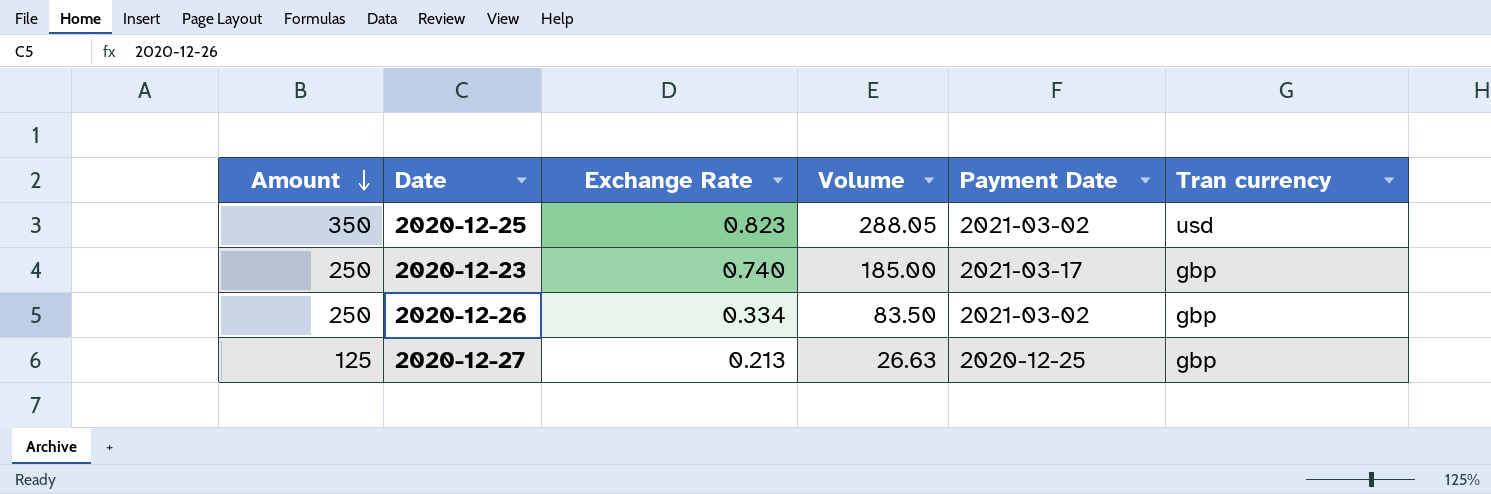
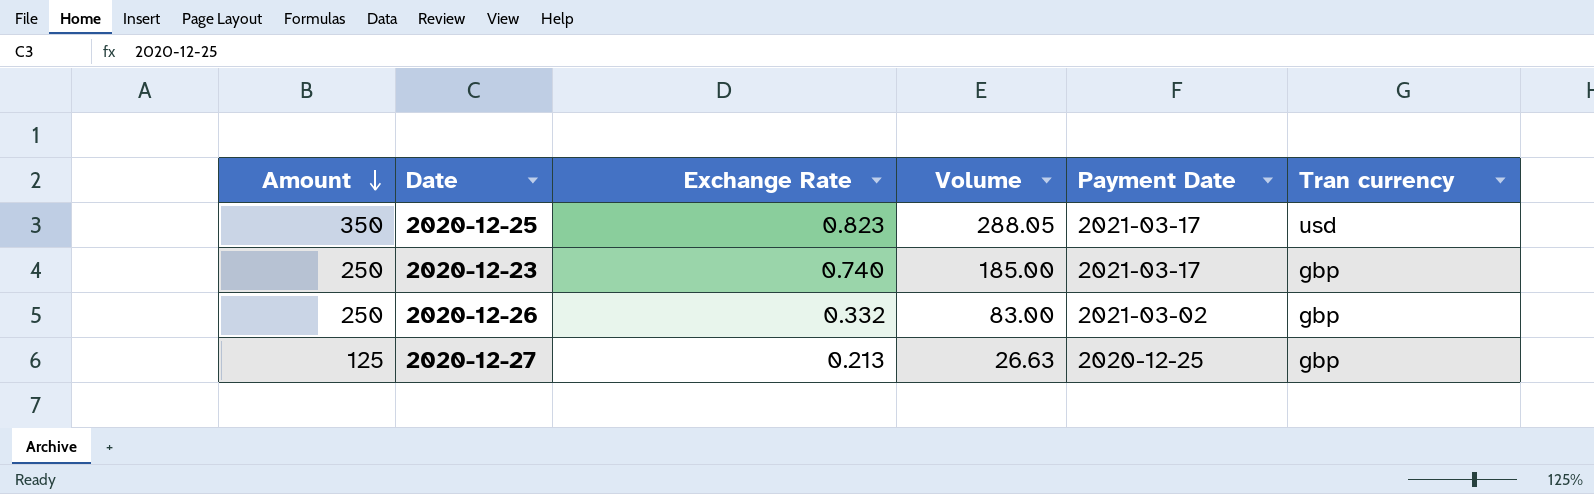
2020-12-25 | Payment Date: 2021-03-02 -> 2021-03-17
2020-12-26 | Exchange Rate: 0.334 -> 0.332
2020-12-26 | Volume: 83.50 -> 83.00

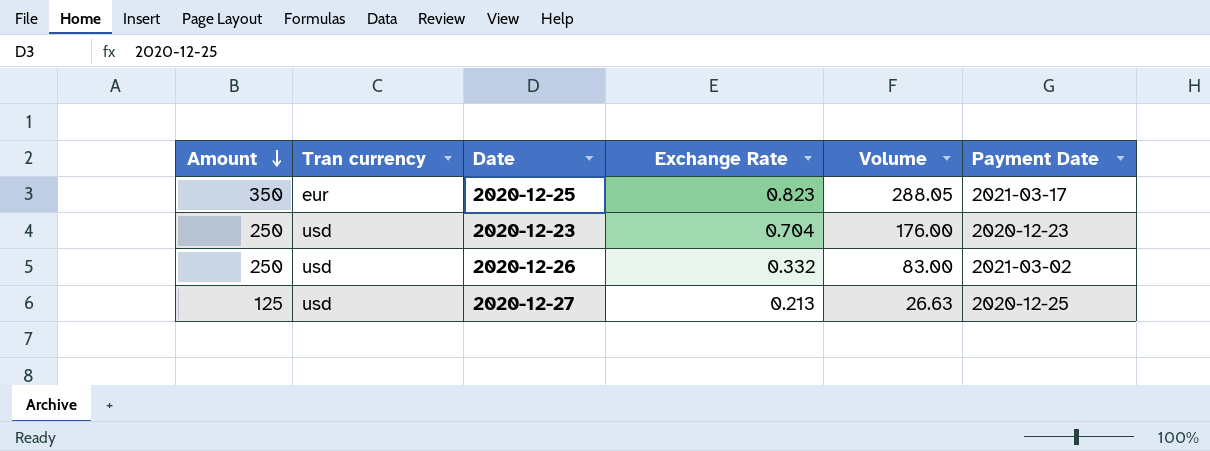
column Tran currency | position: 6 -> 2
2020-12-25 | Tran currency: usd -> eur
2020-12-23 | Tran currency: gbp -> usd
2020-12-23 | Exchange Rate: 0.740 -> 0.704
2020-12-23 | Volume: 185.00 -> 176.00
2020-12-23 | Payment Date: 2021-03-17 -> 2020-12-23
2020-12-26 | Tran currency: gbp -> usd
2020-12-27 | Tran currency: gbp -> usd

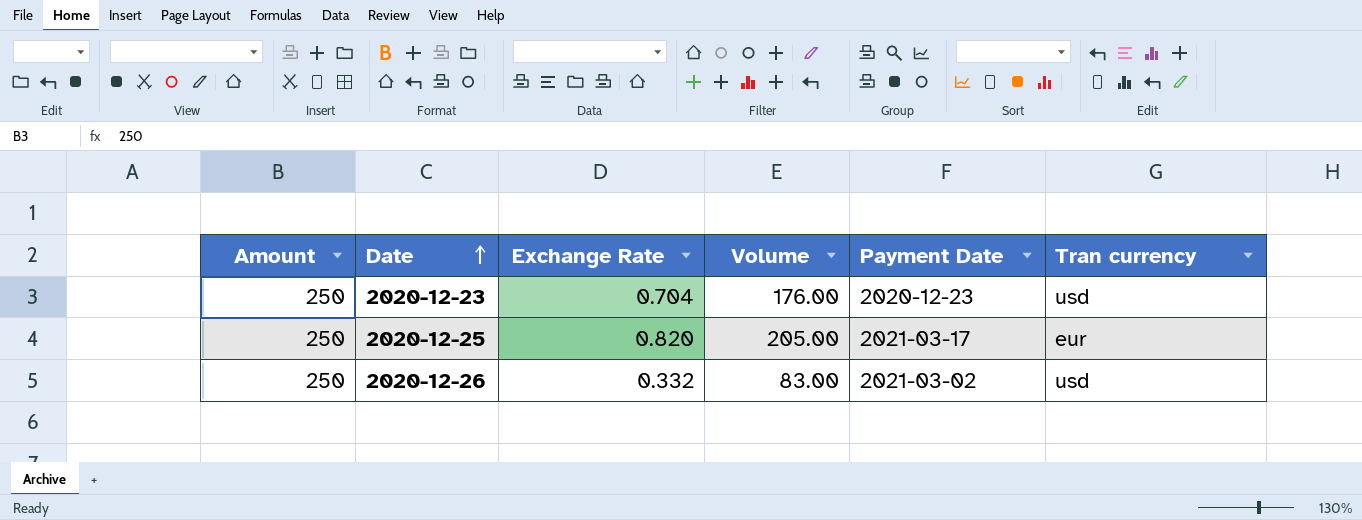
row order: Amount descending -> Date ascending
column Tran currency | position: 2 -> 6
row 2020-12-27: 125 | usd | 0.213 | 26.63 | 2020-12-25 -> none
2020-12-25 | Amount: 350 -> 250
2020-12-25 | Exchange Rate: 0.823 -> 0.820
2020-12-25 | Volume: 288.05 -> 205.00

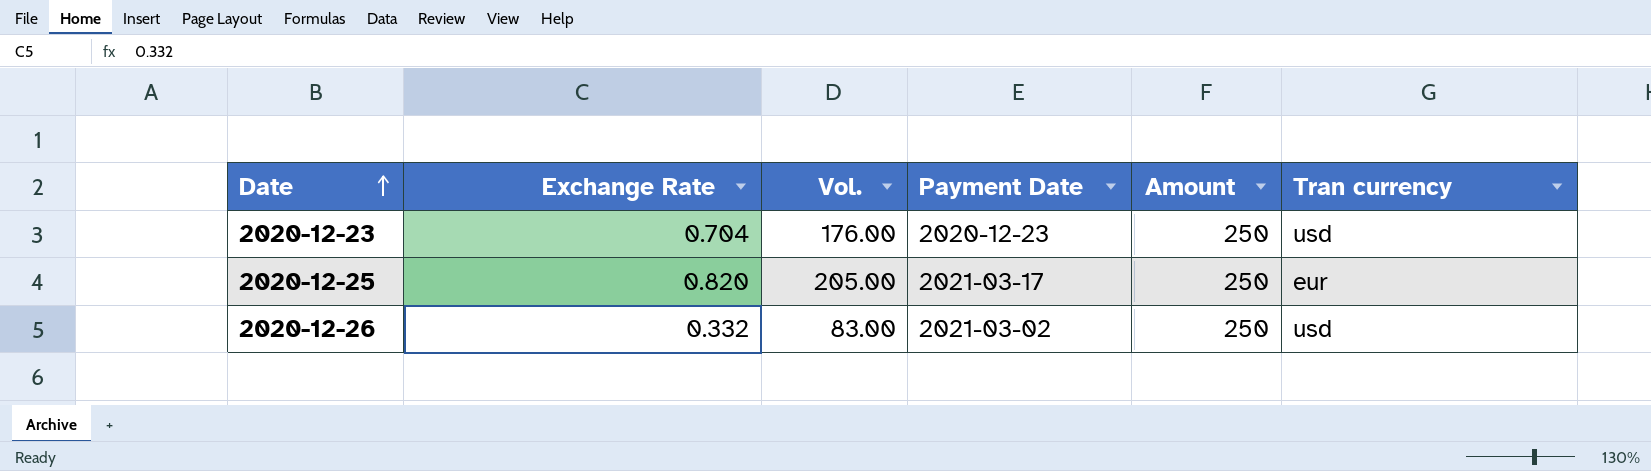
column name: Volume -> Vol.
column Amount | position: 1 -> 5

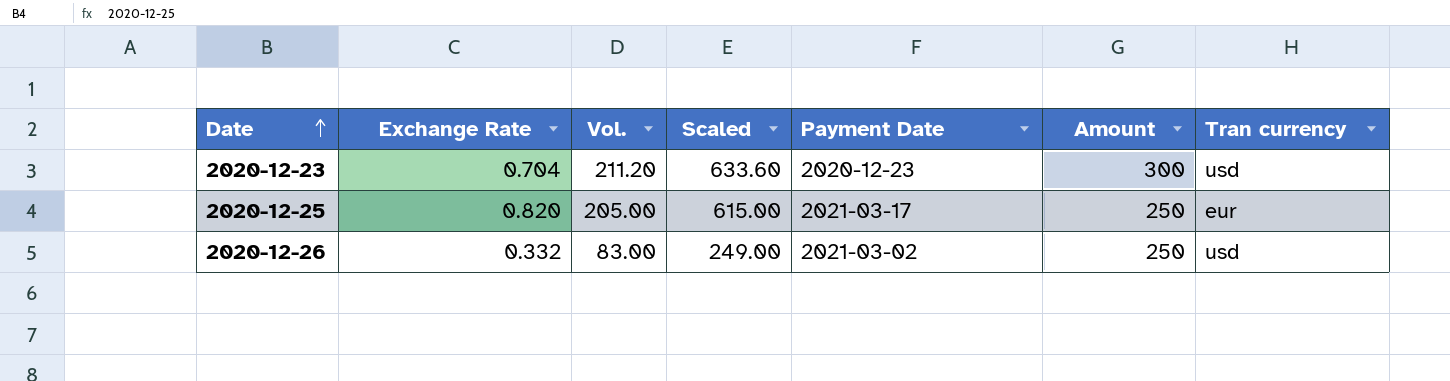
column Scaled | formula: none -> [Vol.] * 3
2020-12-23 | Vol.: 176.00 -> 211.20
2020-12-23 | Amount: 250 -> 300

